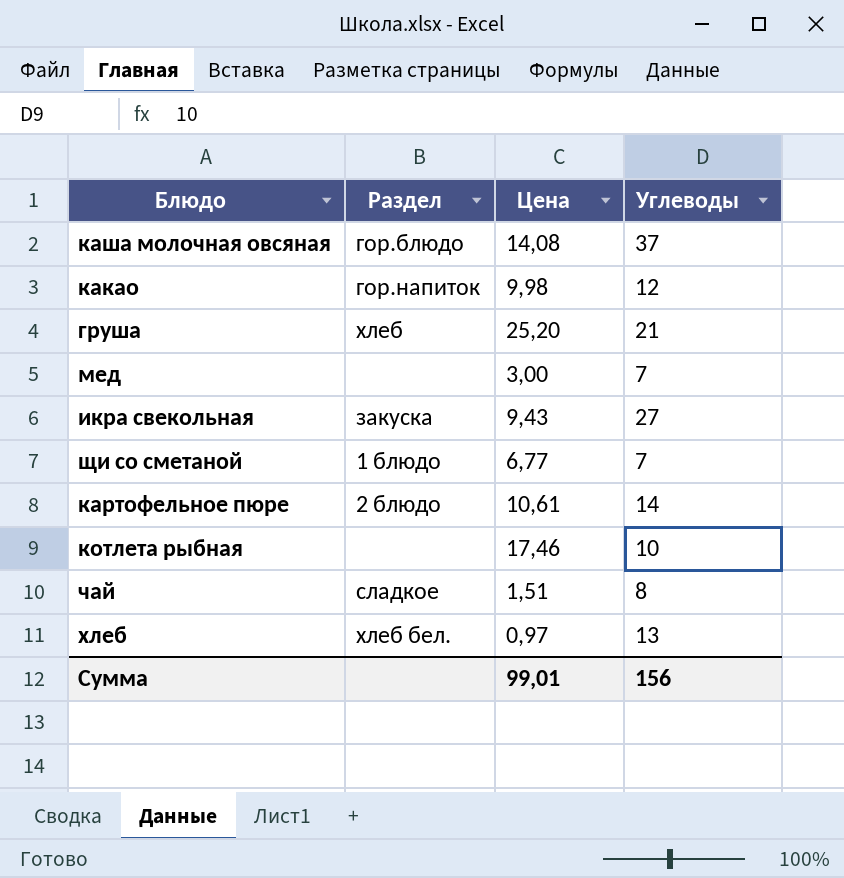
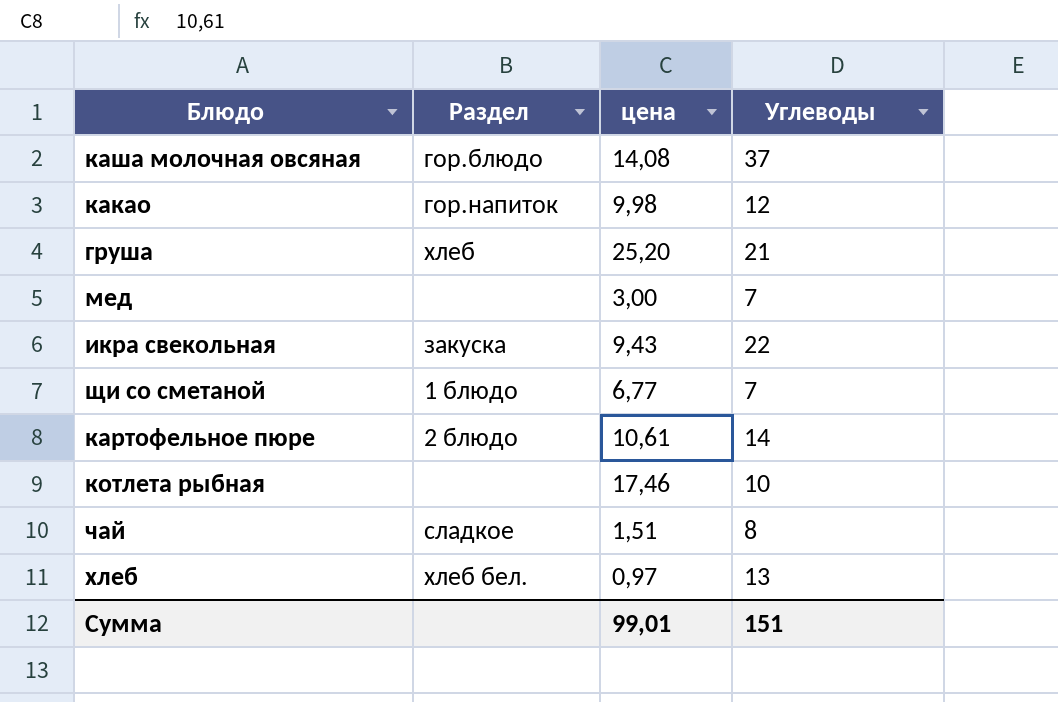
column name: Цена -> цена
икра свекольная | Углеводы: 27 -> 22
Сумма | Углеводы: 156 -> 151

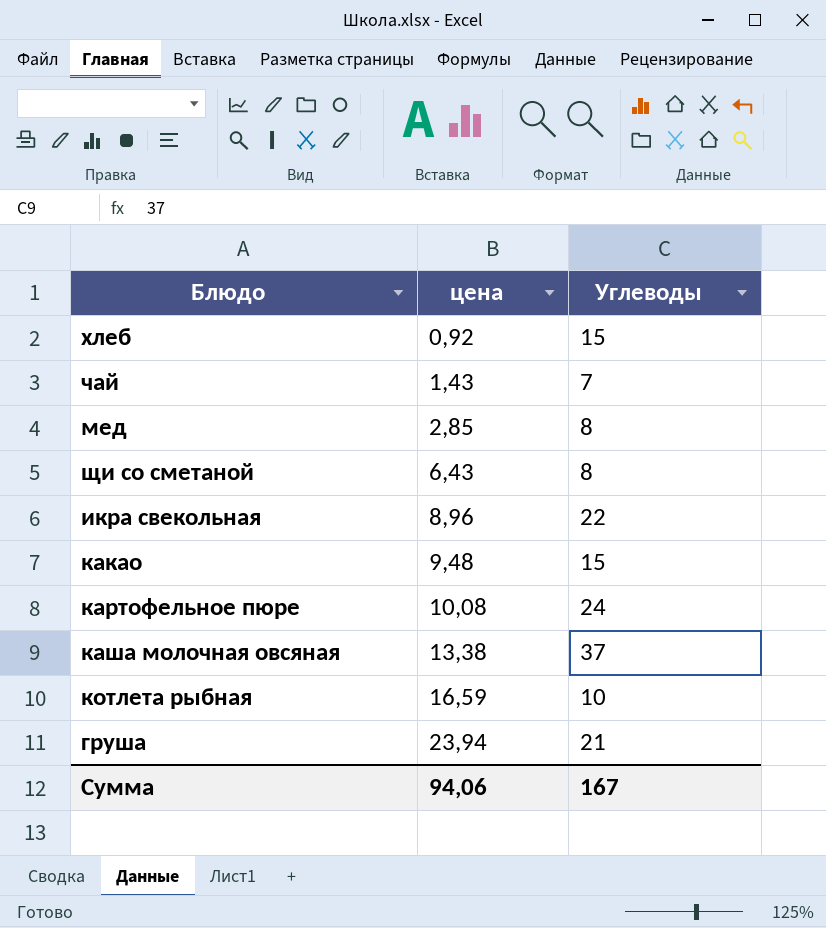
row order: none -> цена ascending
column Раздел | position: 2 -> none
хлеб | цена: 0,97 -> 0,92
хлеб | Углеводы: 13 -> 15
чай | цена: 1,51 -> 1,43
чай | Углеводы: 8 -> 7
мед | цена: 3,00 -> 2,85
мед | Углеводы: 7 -> 8
щи со сметаной | цена: 6,77 -> 6,43
щи со сметаной | Углеводы: 7 -> 8
икра свекольная | цена: 9,43 -> 8,96
какао | цена: 9,98 -> 9,48
какао | Углеводы: 12 -> 15
картофельное пюре | цена: 10,61 -> 10,08
картофельное пюре | Углеводы: 14 -> 24
каша молочная овсяная | цена: 14,08 -> 13,38
котлета рыбная | цена: 17,46 -> 16,59
груша | цена: 25,20 -> 23,94
Сумма | цена: 99,01 -> 94,06
Сумма | Углеводы: 151 -> 167

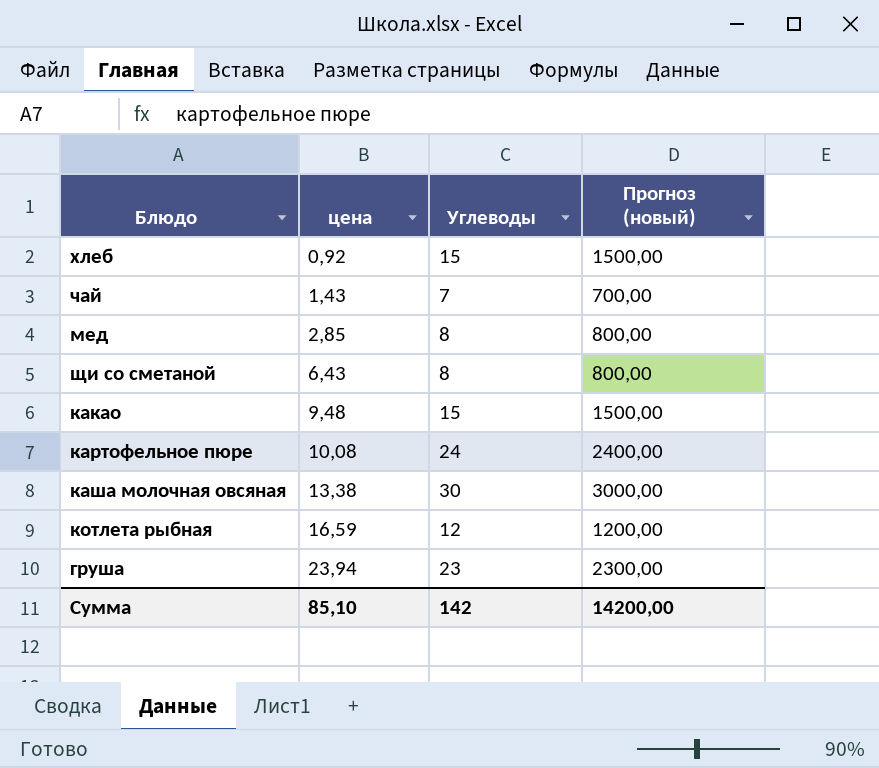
column Прогноз (новый) | formula: none -> [Углеводы] * 100
row икра свекольная: 8,96 | 22 -> none
каша молочная овсяная | Углеводы: 37 -> 30
котлета рыбная | Углеводы: 10 -> 12
груша | Углеводы: 21 -> 23
Сумма | цена: 94,06 -> 85,10
Сумма | Углеводы: 167 -> 142

